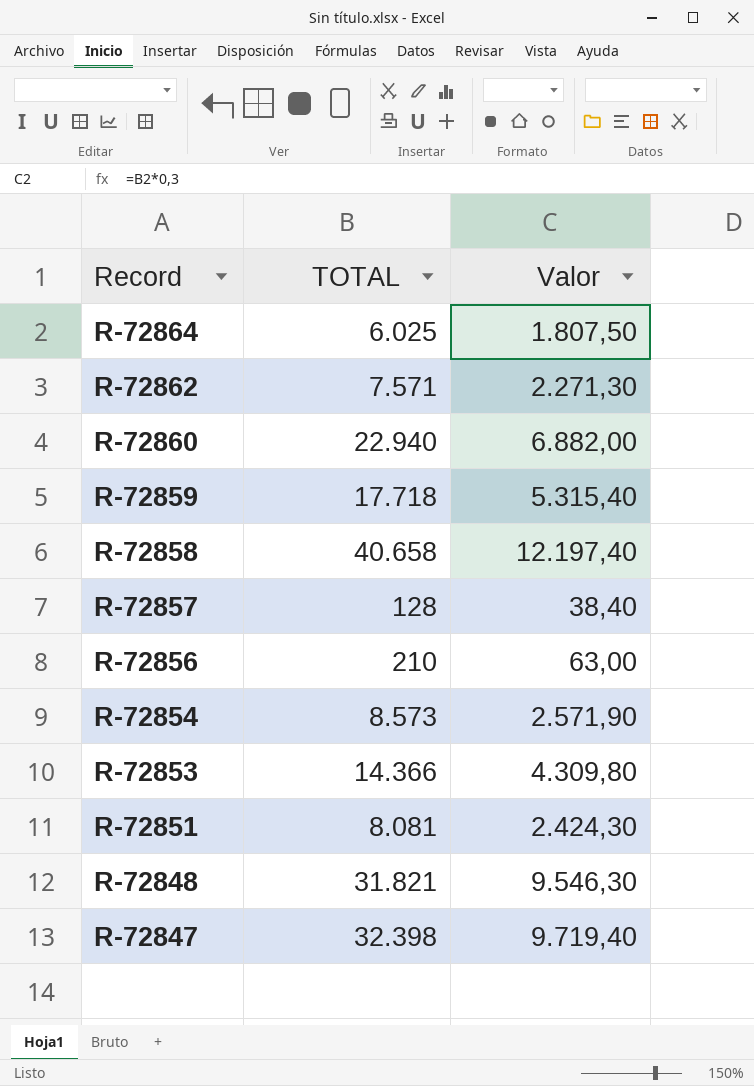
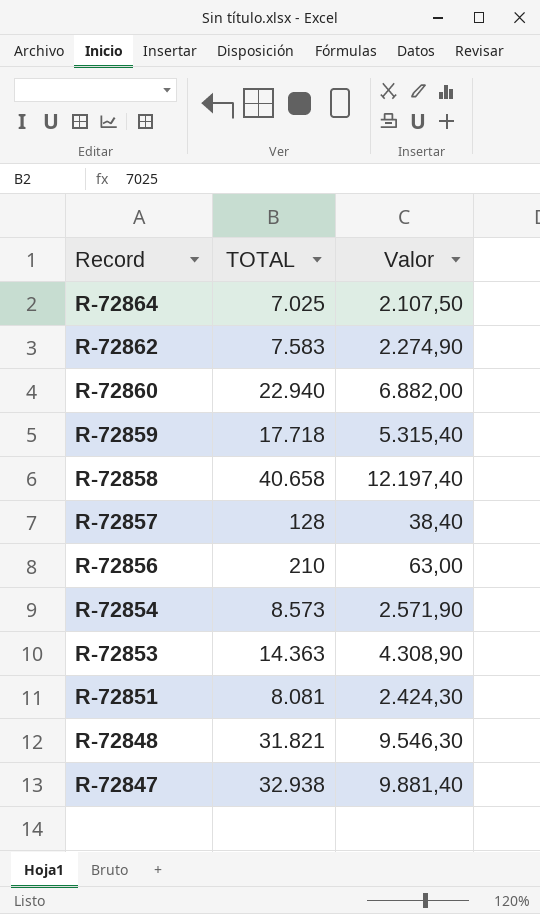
R-72864 | TOTAL: 6.025 -> 7.025
R-72864 | Valor: 1.807,50 -> 2.107,50
R-72862 | TOTAL: 7.571 -> 7.583
R-72862 | Valor: 2.271,30 -> 2.274,90
R-72853 | TOTAL: 14.366 -> 14.363
R-72853 | Valor: 4.309,80 -> 4.308,90
R-72847 | TOTAL: 32.398 -> 32.938
R-72847 | Valor: 9.719,40 -> 9.881,40

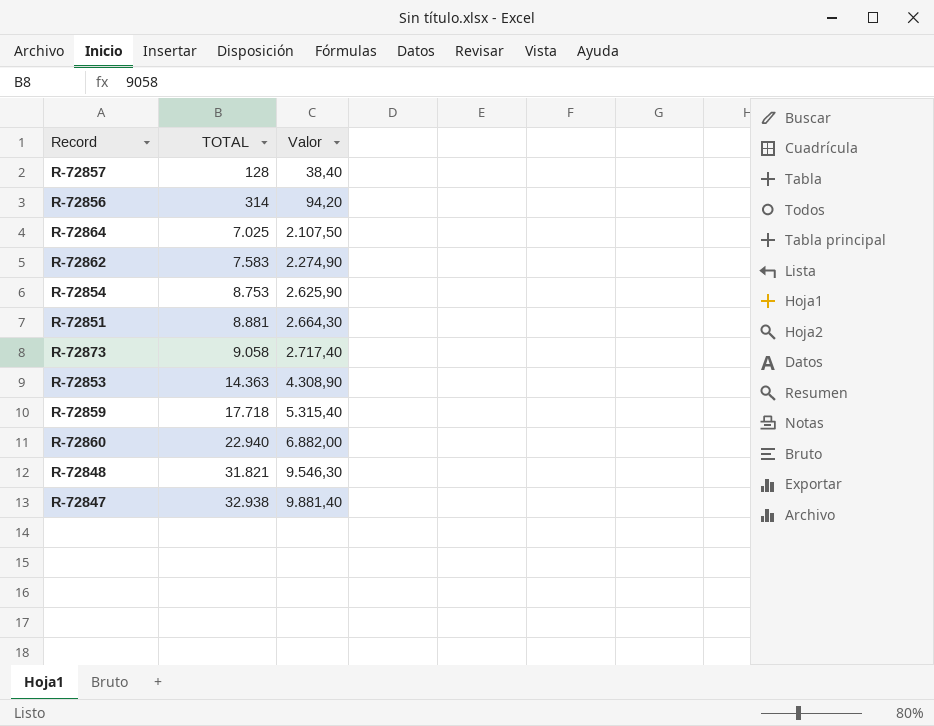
row order: Record descending -> TOTAL ascending
row R-72858: 40.658 | 12.197,40 -> none
R-72856 | TOTAL: 210 -> 314
R-72856 | Valor: 63,00 -> 94,20
R-72854 | TOTAL: 8.573 -> 8.753
R-72854 | Valor: 2.571,90 -> 2.625,90
R-72851 | TOTAL: 8.081 -> 8.881
R-72851 | Valor: 2.424,30 -> 2.664,30
row R-72873: none -> 9.058 | 2.717,40

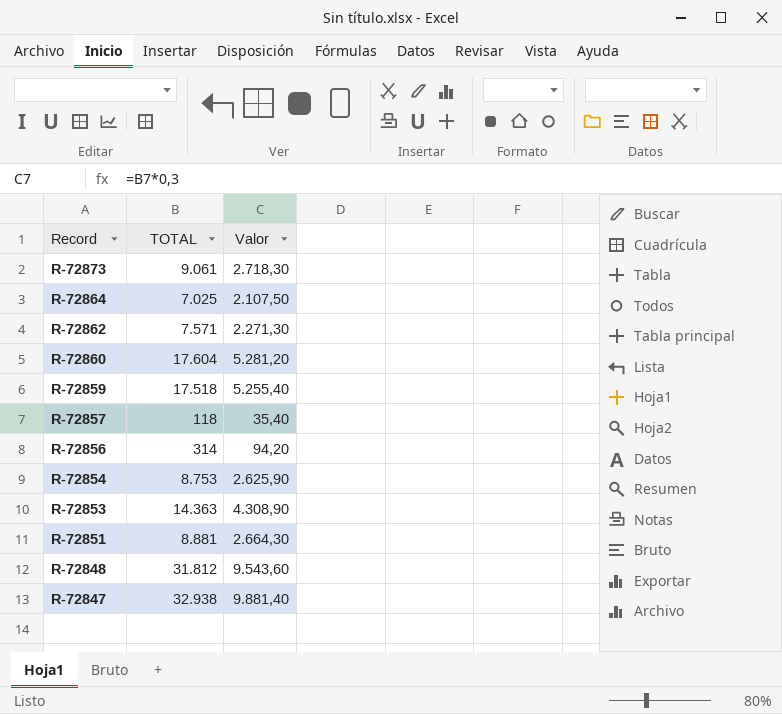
row order: TOTAL ascending -> Record descending
R-72873 | TOTAL: 9.058 -> 9.061
R-72873 | Valor: 2.717,40 -> 2.718,30
R-72862 | TOTAL: 7.583 -> 7.571
R-72862 | Valor: 2.274,90 -> 2.271,30
R-72860 | TOTAL: 22.940 -> 17.604
R-72860 | Valor: 6.882,00 -> 5.281,20
R-72859 | TOTAL: 17.718 -> 17.518
R-72859 | Valor: 5.315,40 -> 5.255,40
R-72857 | TOTAL: 128 -> 118
R-72857 | Valor: 38,40 -> 35,40
R-72848 | TOTAL: 31.821 -> 31.812
R-72848 | Valor: 9.546,30 -> 9.543,60

